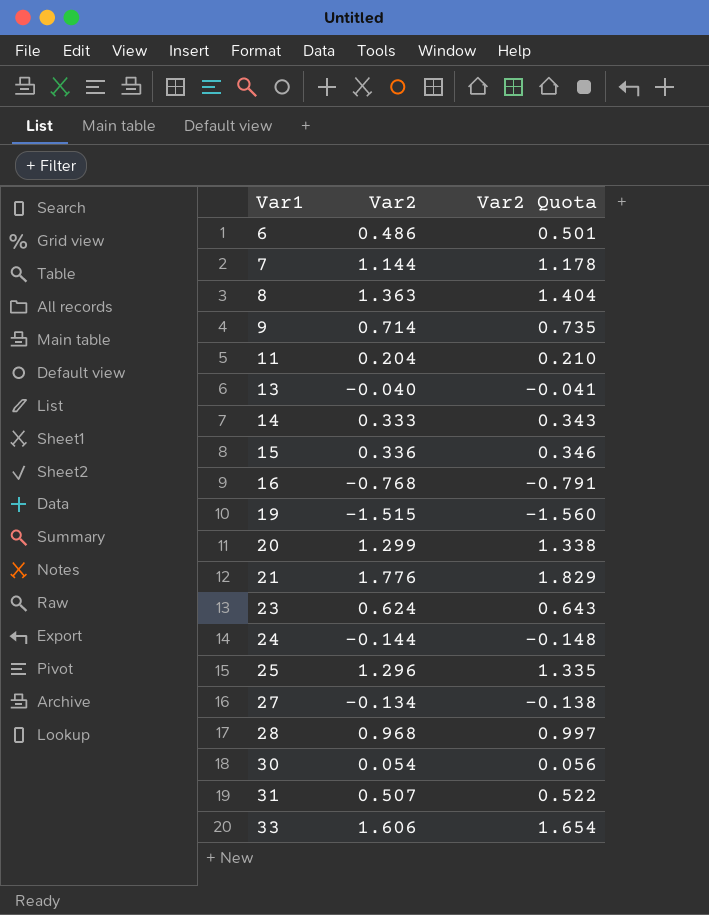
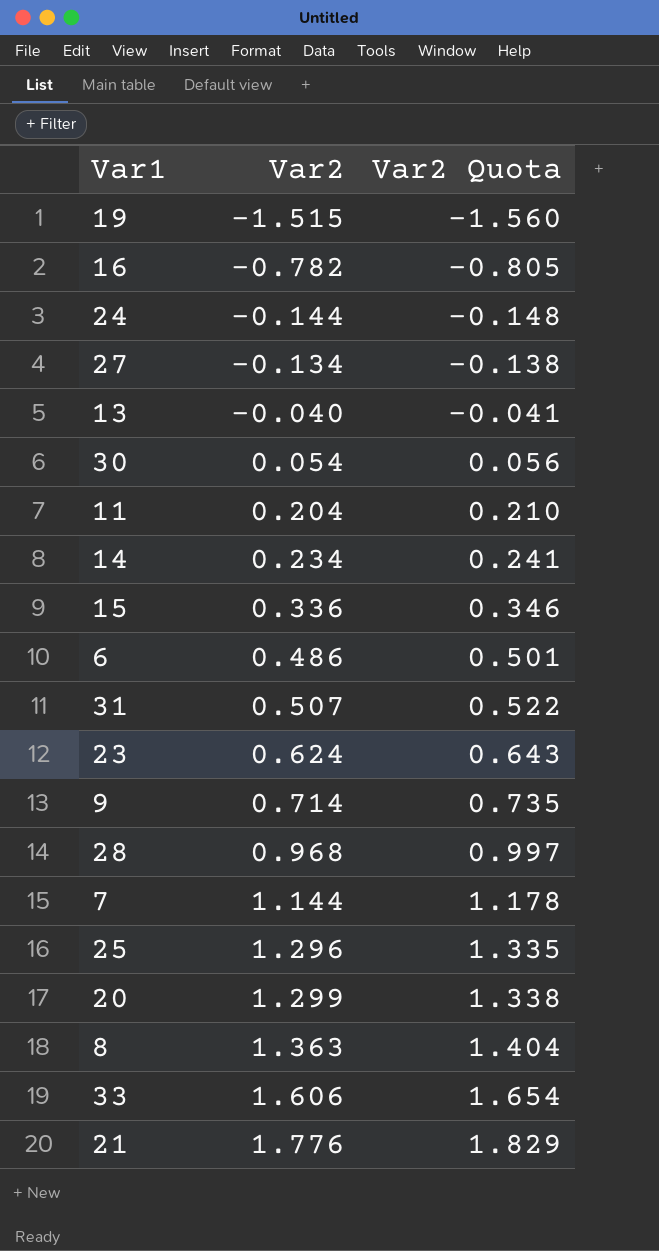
row order: Var1 ascending -> Var2 ascending
16 | Var2: -0.768 -> -0.782
16 | Var2 Quota: -0.791 -> -0.805
14 | Var2: 0.333 -> 0.234
14 | Var2 Quota: 0.343 -> 0.241

